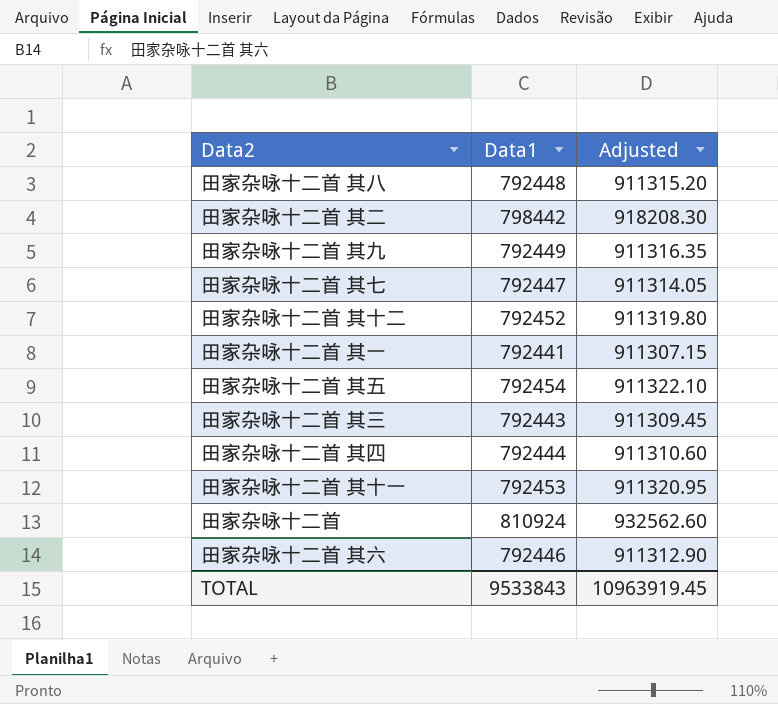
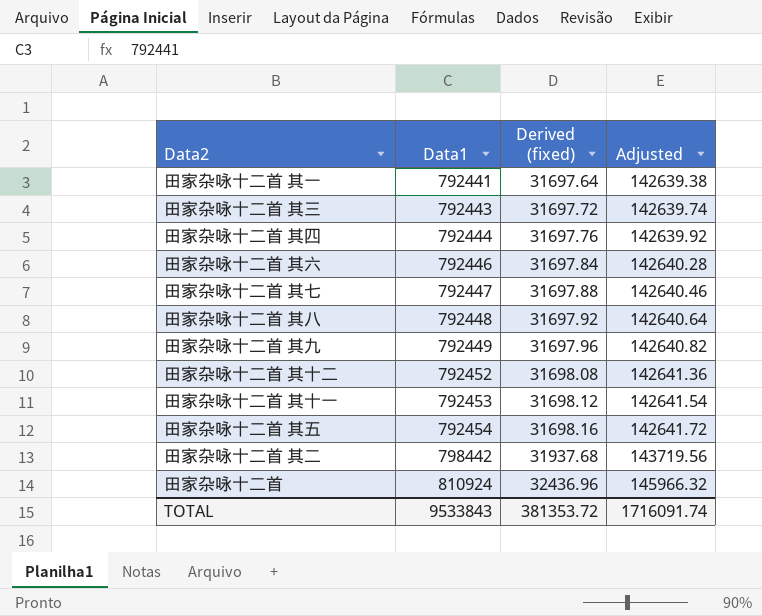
row order: none -> Data1 ascending
column Derived (fixed) | formula: none -> [Data1] * 0.04
column Adjusted | formula: [Data1] * 1.15 -> [Data1] * 0.18
TOTAL | Adjusted: 10963919.45 -> 1716091.74

